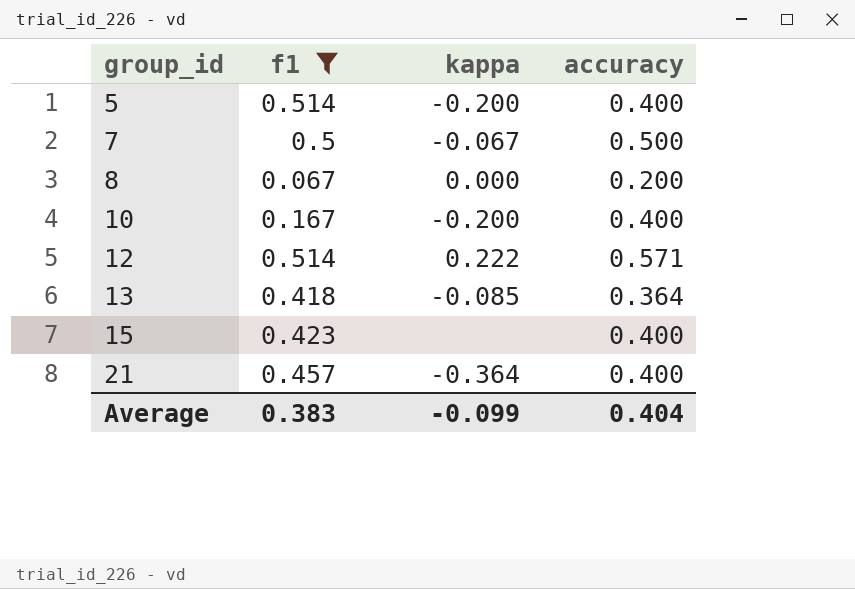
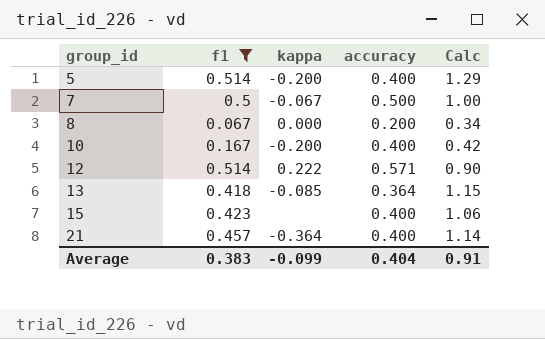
column Calc | formula: none -> [f1] / [accuracy]

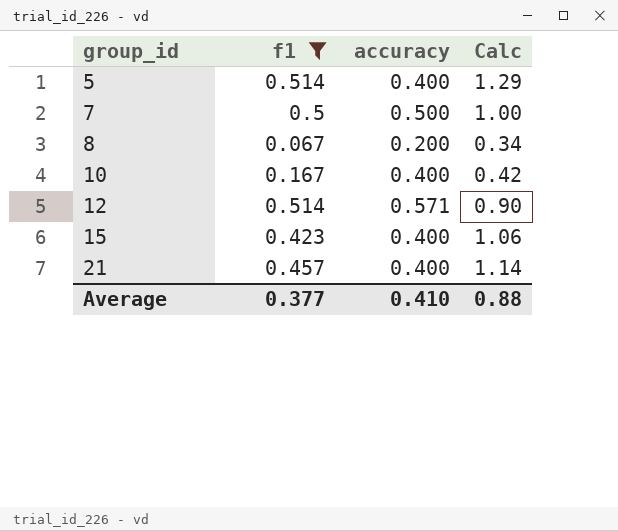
column kappa | position: 3 -> none
row 13: 0.418 | -0.085 | 0.364 | 1.15 -> none
Average | f1: 0.383 -> 0.377
Average | accuracy: 0.404 -> 0.410
Average | Calc: 0.91 -> 0.88

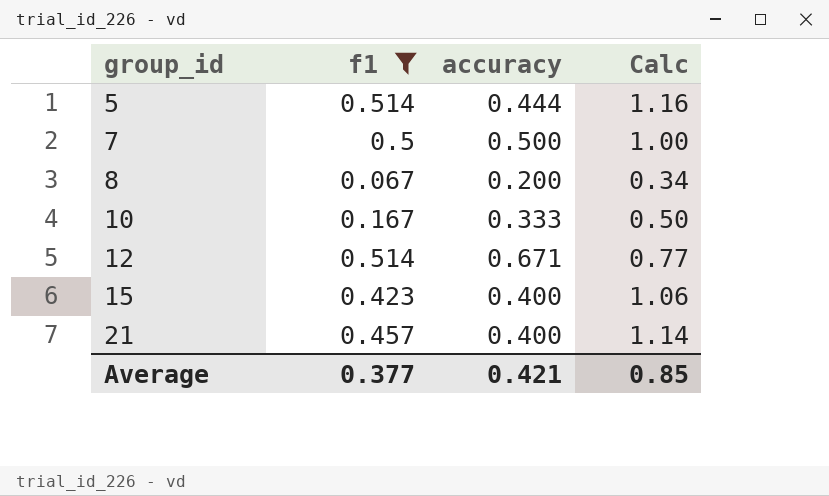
5 | accuracy: 0.400 -> 0.444
5 | Calc: 1.29 -> 1.16
10 | accuracy: 0.400 -> 0.333
10 | Calc: 0.42 -> 0.50
12 | accuracy: 0.571 -> 0.671
12 | Calc: 0.90 -> 0.77
Average | accuracy: 0.410 -> 0.421
Average | Calc: 0.88 -> 0.85

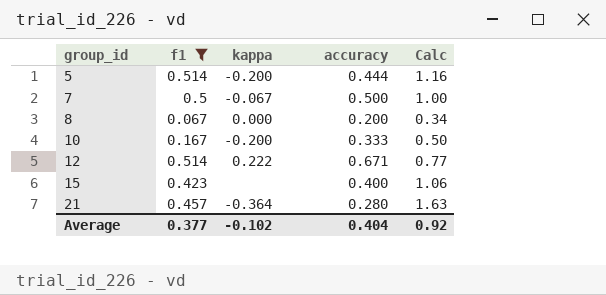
column kappa | position: none -> 3
21 | accuracy: 0.400 -> 0.280
21 | Calc: 1.14 -> 1.63
Average | accuracy: 0.421 -> 0.404
Average | Calc: 0.85 -> 0.92

